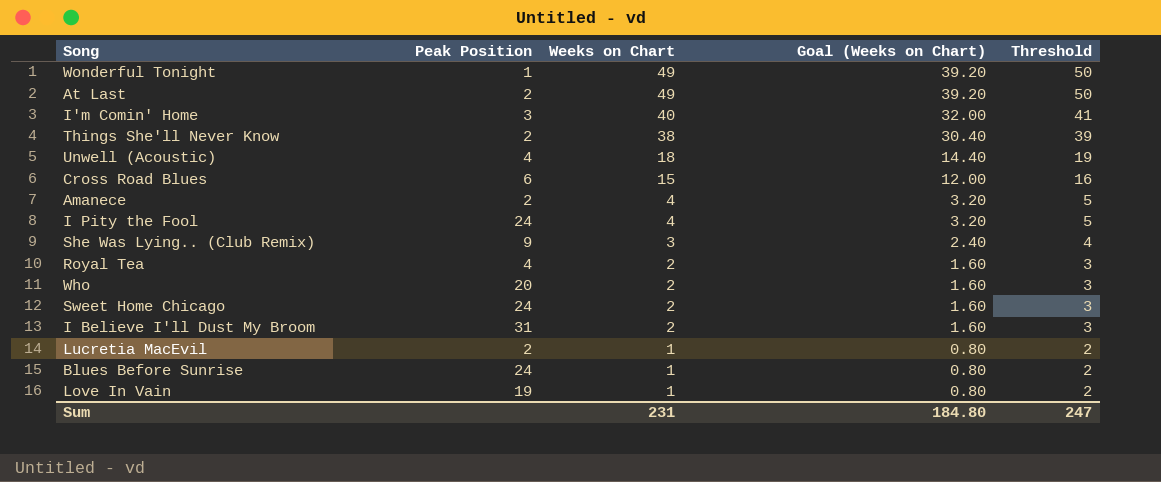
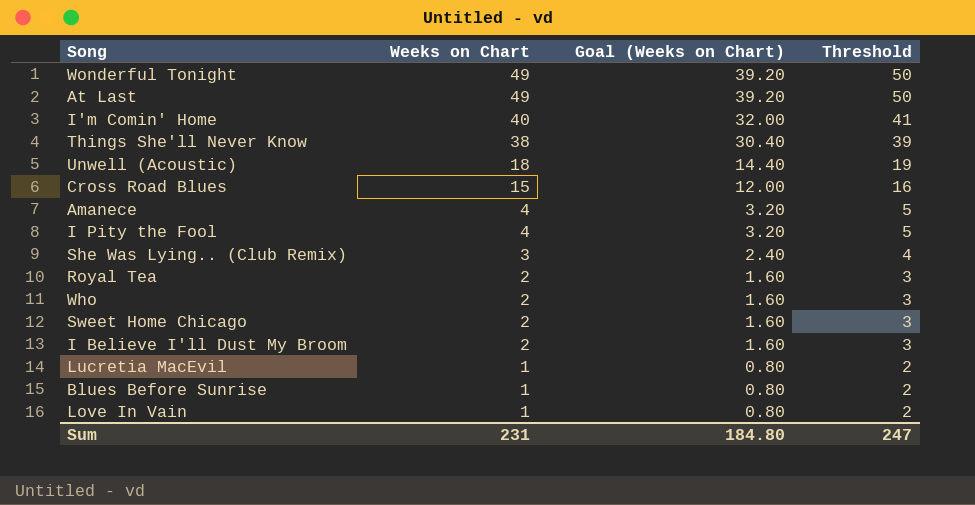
column Peak Position | position: 2 -> none

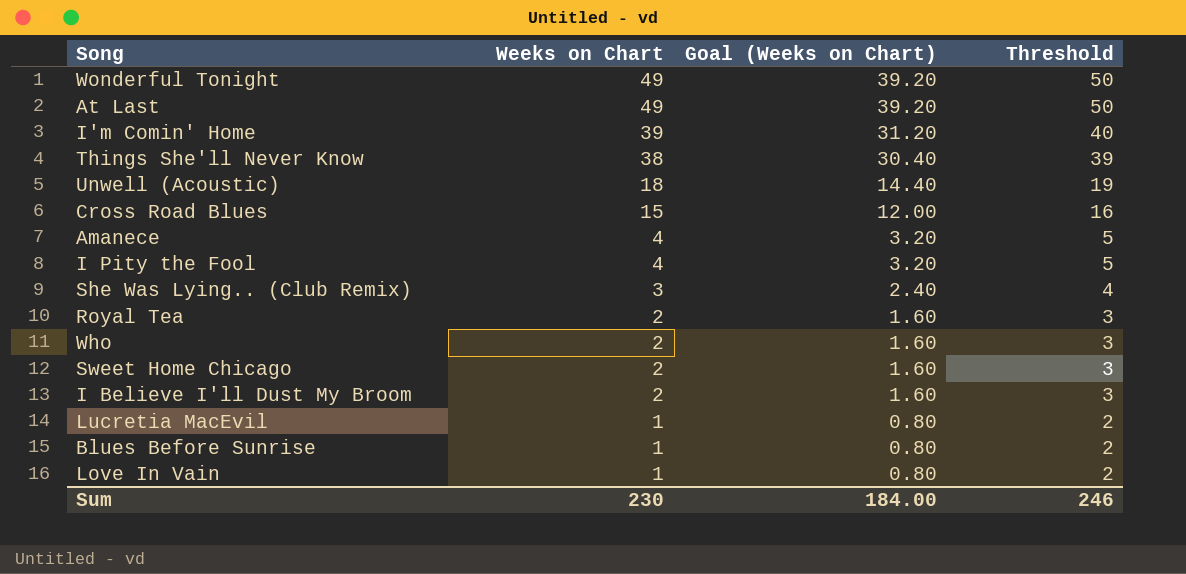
I'm Comin' Home | Weeks on Chart: 40 -> 39
I'm Comin' Home | Goal (Weeks on Chart): 32.00 -> 31.20
I'm Comin' Home | Threshold: 41 -> 40
Sum | Weeks on Chart: 231 -> 230
Sum | Goal (Weeks on Chart): 184.80 -> 184.00
Sum | Threshold: 247 -> 246

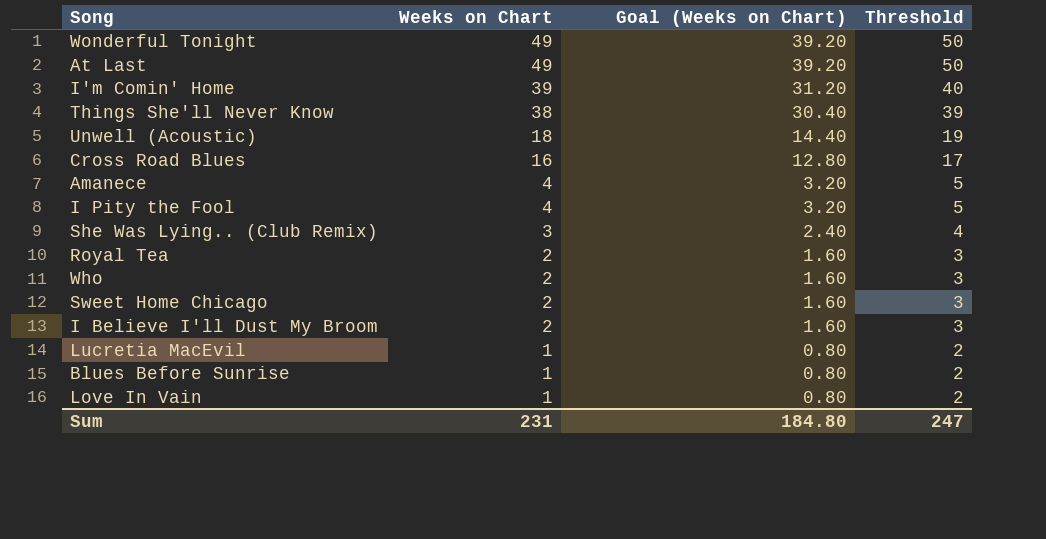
Cross Road Blues | Weeks on Chart: 15 -> 16
Cross Road Blues | Goal (Weeks on Chart): 12.00 -> 12.80
Cross Road Blues | Threshold: 16 -> 17
Sum | Weeks on Chart: 230 -> 231
Sum | Goal (Weeks on Chart): 184.00 -> 184.80
Sum | Threshold: 246 -> 247

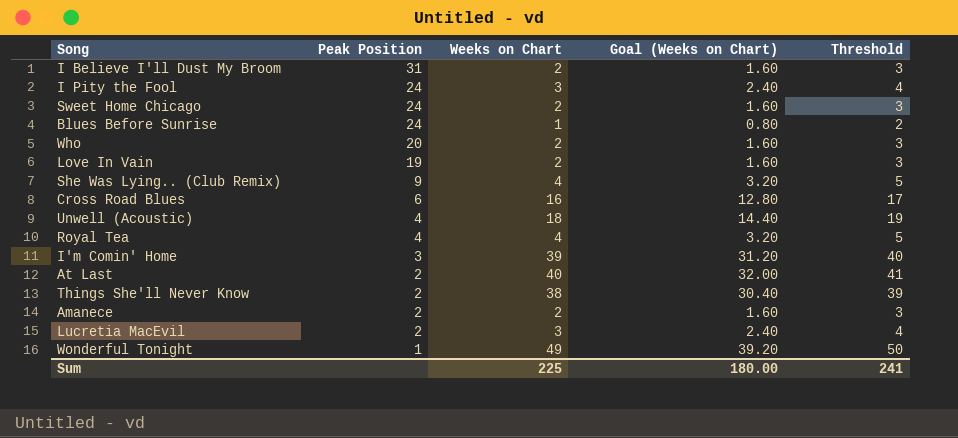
row order: Weeks on Chart descending -> Peak Position descending
column Peak Position | position: none -> 2
I Pity the Fool | Weeks on Chart: 4 -> 3
I Pity the Fool | Goal (Weeks on Chart): 3.20 -> 2.40
I Pity the Fool | Threshold: 5 -> 4
Love In Vain | Weeks on Chart: 1 -> 2
Love In Vain | Goal (Weeks on Chart): 0.80 -> 1.60
Love In Vain | Threshold: 2 -> 3
She Was Lying.. (Club Remix) | Weeks on Chart: 3 -> 4
She Was Lying.. (Club Remix) | Goal (Weeks on Chart): 2.40 -> 3.20
She Was Lying.. (Club Remix) | Threshold: 4 -> 5
Royal Tea | Weeks on Chart: 2 -> 4
Royal Tea | Goal (Weeks on Chart): 1.60 -> 3.20
Royal Tea | Threshold: 3 -> 5
At Last | Weeks on Chart: 49 -> 40
At Last | Goal (Weeks on Chart): 39.20 -> 32.00
At Last | Threshold: 50 -> 41
Amanece | Weeks on Chart: 4 -> 2
Amanece | Goal (Weeks on Chart): 3.20 -> 1.60
Amanece | Threshold: 5 -> 3
Lucretia MacEvil | Weeks on Chart: 1 -> 3
Lucretia MacEvil | Goal (Weeks on Chart): 0.80 -> 2.40
Lucretia MacEvil | Threshold: 2 -> 4
Sum | Weeks on Chart: 231 -> 225
Sum | Goal (Weeks on Chart): 184.80 -> 180.00
Sum | Threshold: 247 -> 241

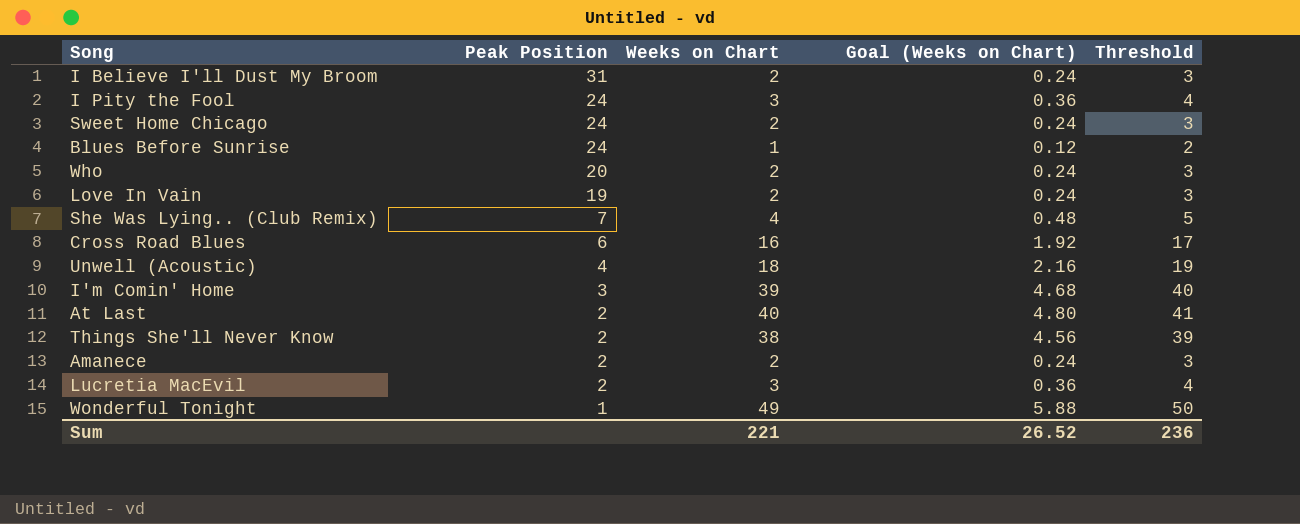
column Goal (Weeks on Chart) | formula: [Weeks on Chart] * 0.8 -> [Weeks on Chart] * 0.12
row Royal Tea: 4 | 4 | 3.20 | 5 -> none
She Was Lying.. (Club Remix) | Peak Position: 9 -> 7
Sum | Weeks on Chart: 225 -> 221
Sum | Goal (Weeks on Chart): 180.00 -> 26.52
Sum | Threshold: 241 -> 236

